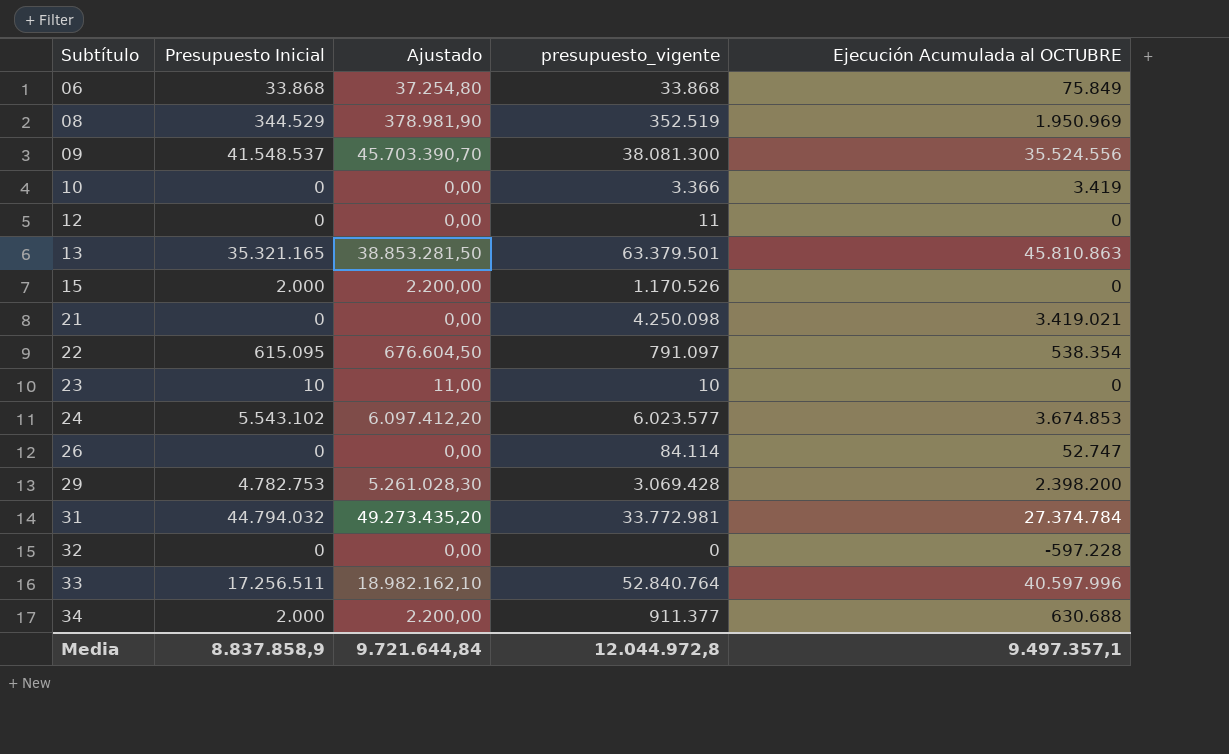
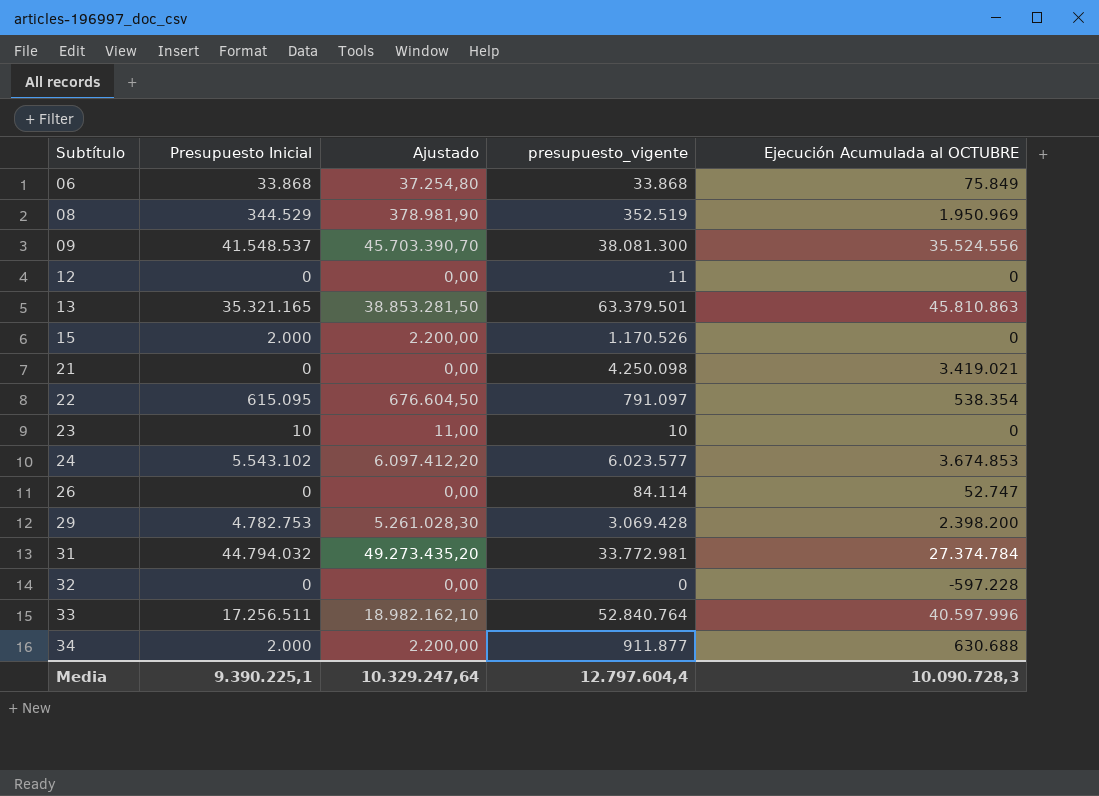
row 10: 0 | 0,00 | 3.366 | 3.419 -> none
34 | presupuesto_vigente: 911.377 -> 911.877
Media | Presupuesto Inicial: 8.837.858,9 -> 9.390.225,1
Media | Ajustado: 9.721.644,84 -> 10.329.247,64
Media | presupuesto_vigente: 12.044.972,8 -> 12.797.604,4
Media | Ejecución Acumulada al OCTUBRE: 9.497.357,1 -> 10.090.728,3

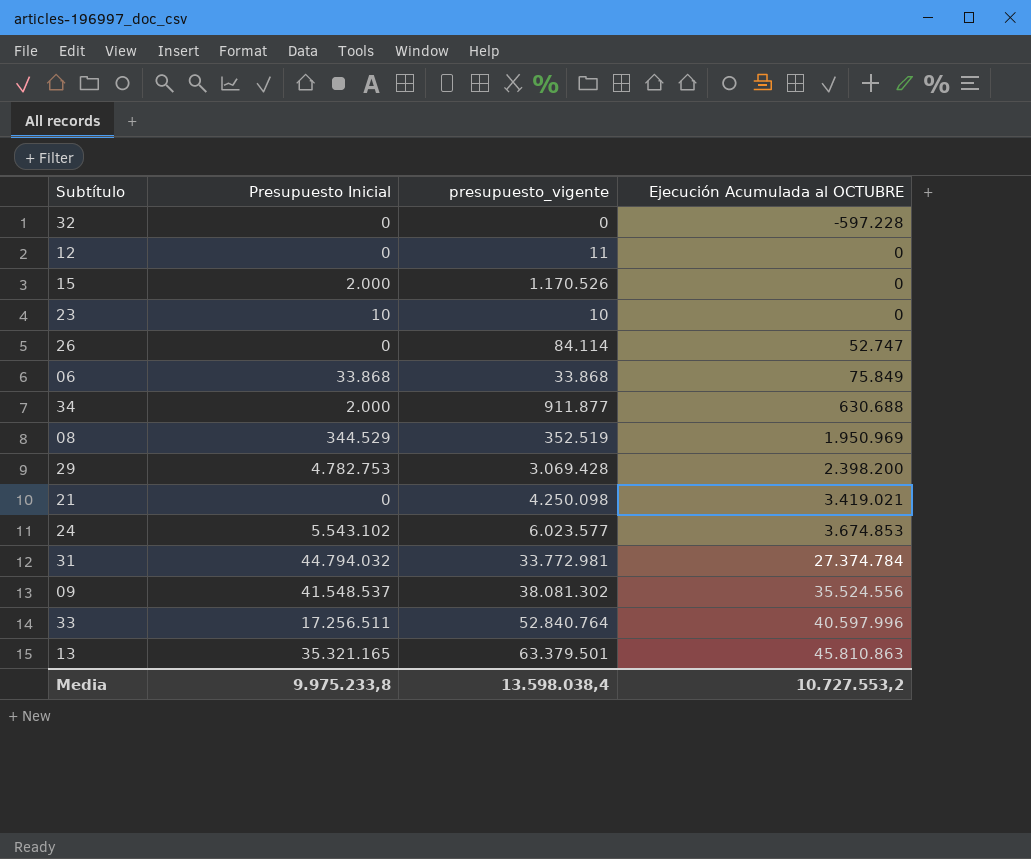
row order: Subtítulo ascending -> Ejecución Acumulada al OCTUBRE ascending
column Ajustado | formula: [Presupuesto Inicial] * 1,1 -> none
row 22: 615.095 | 676.604,50 | 791.097 | 538.354 -> none
09 | presupuesto_vigente: 38.081.300 -> 38.081.302
Media | Presupuesto Inicial: 9.390.225,1 -> 9.975.233,8
Media | presupuesto_vigente: 12.797.604,4 -> 13.598.038,4
Media | Ejecución Acumulada al OCTUBRE: 10.090.728,3 -> 10.727.553,2

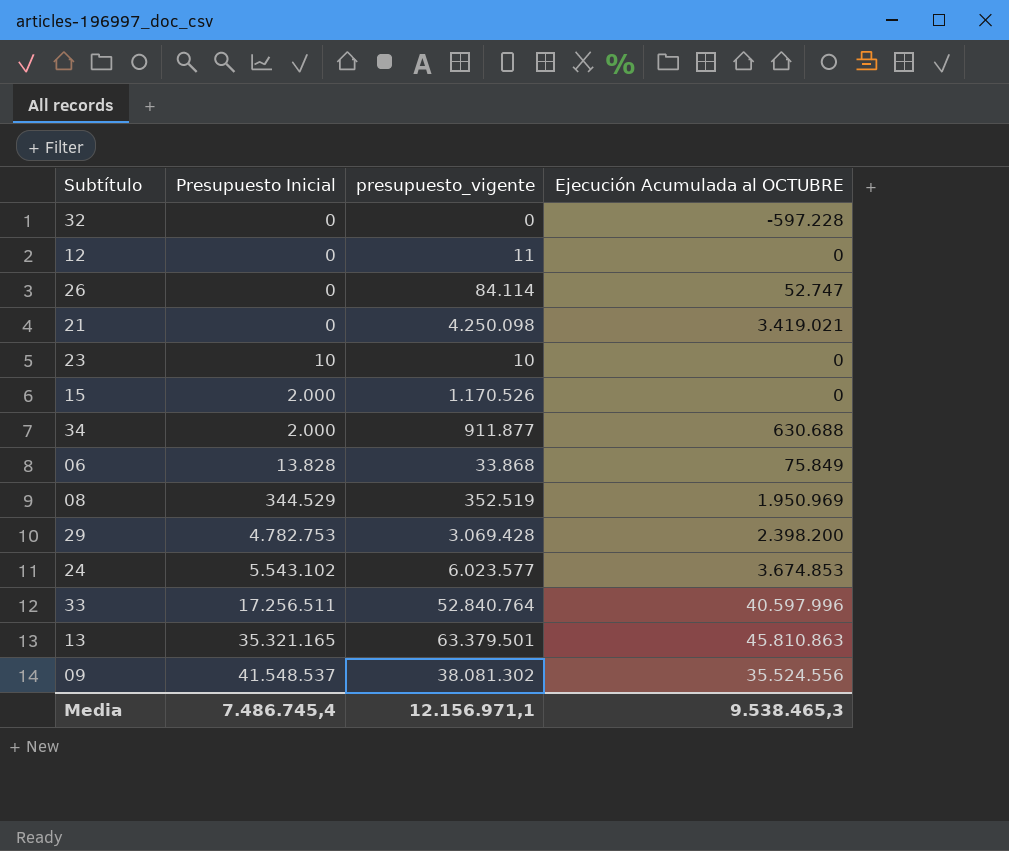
row order: Ejecución Acumulada al OCTUBRE ascending -> Presupuesto Inicial ascending
row 31: 44.794.032 | 33.772.981 | 27.374.784 -> none
06 | Presupuesto Inicial: 33.868 -> 13.828
Media | Presupuesto Inicial: 9.975.233,8 -> 7.486.745,4
Media | presupuesto_vigente: 13.598.038,4 -> 12.156.971,1
Media | Ejecución Acumulada al OCTUBRE: 10.727.553,2 -> 9.538.465,3

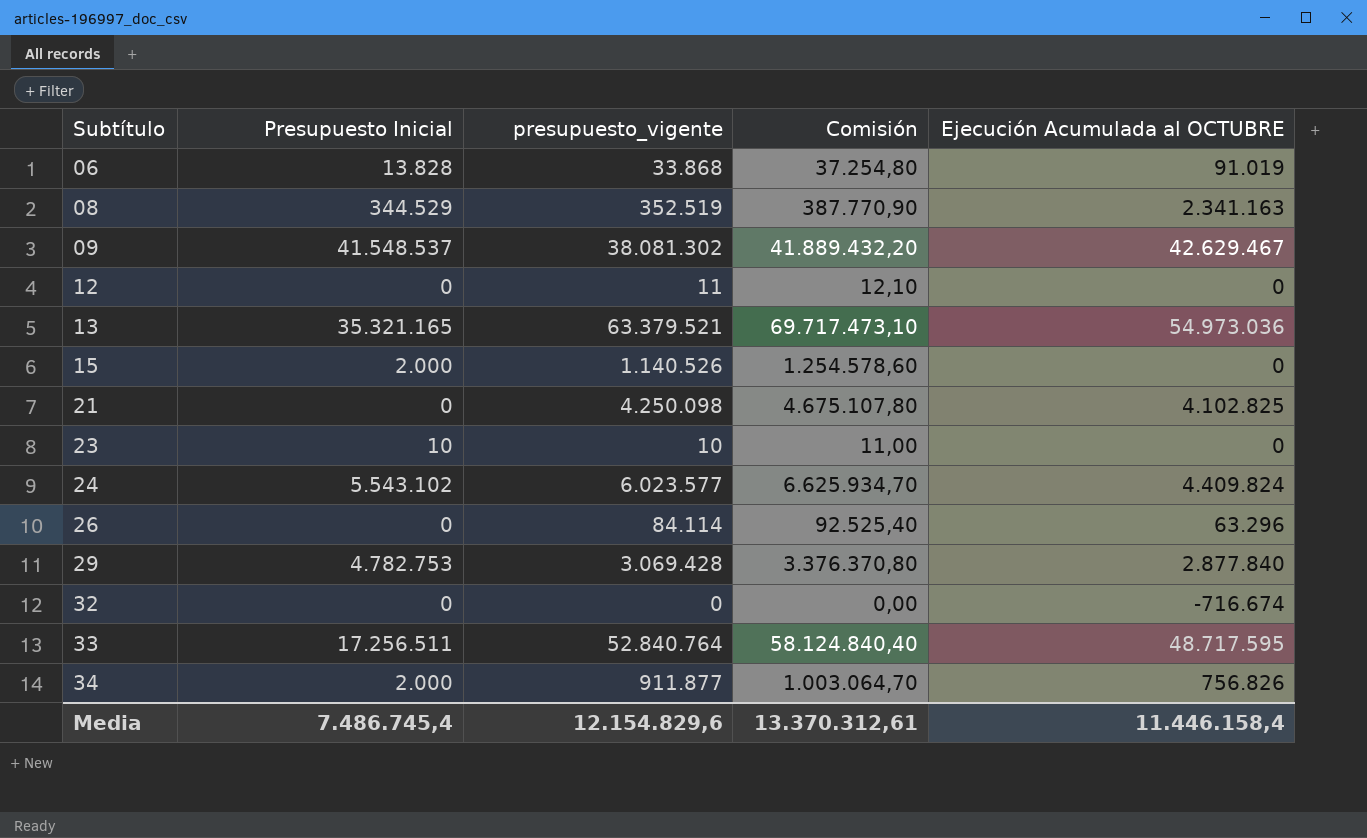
row order: Presupuesto Inicial ascending -> Subtítulo ascending
column Comisión | formula: none -> [presupuesto_vigente] * 1,1
06 | Ejecución Acumulada al OCTUBRE: 75.849 -> 91.019
08 | Ejecución Acumulada al OCTUBRE: 1.950.969 -> 2.341.163
09 | Ejecución Acumulada al OCTUBRE: 35.524.556 -> 42.629.467
13 | presupuesto_vigente: 63.379.501 -> 63.379.521
13 | Ejecución Acumulada al OCTUBRE: 45.810.863 -> 54.973.036
15 | presupuesto_vigente: 1.170.526 -> 1.140.526
21 | Ejecución Acumulada al OCTUBRE: 3.419.021 -> 4.102.825
24 | Ejecución Acumulada al OCTUBRE: 3.674.853 -> 4.409.824
26 | Ejecución Acumulada al OCTUBRE: 52.747 -> 63.296
29 | Ejecución Acumulada al OCTUBRE: 2.398.200 -> 2.877.840
32 | Ejecución Acumulada al OCTUBRE: -597.228 -> -716.674
33 | Ejecución Acumulada al OCTUBRE: 40.597.996 -> 48.717.595
34 | Ejecución Acumulada al OCTUBRE: 630.688 -> 756.826
Media | presupuesto_vigente: 12.156.971,1 -> 12.154.829,6
Media | Ejecución Acumulada al OCTUBRE: 9.538.465,3 -> 11.446.158,4

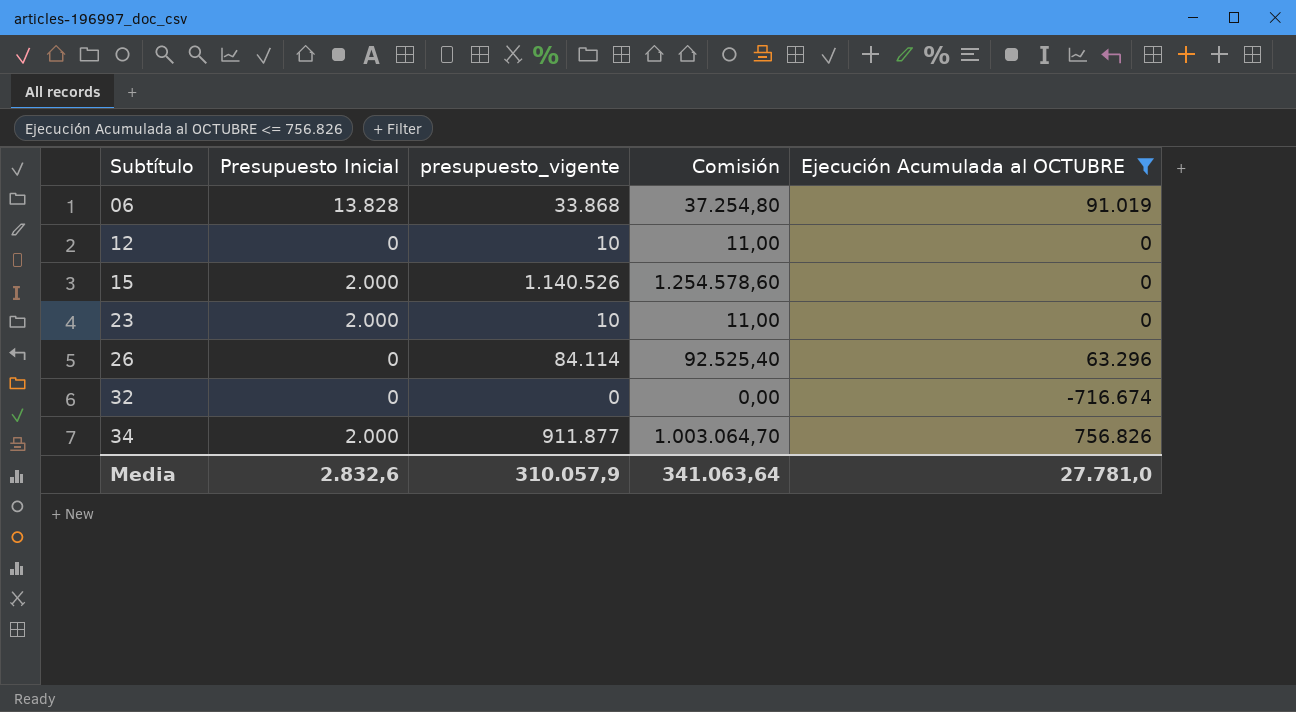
filter: none -> Ejecución Acumulada al OCTUBRE <= 756.826
12 | presupuesto_vigente: 11 -> 10
12 | Comisión: 12,10 -> 11,00
23 | Presupuesto Inicial: 10 -> 2.000
Media | Presupuesto Inicial: 7.486.745,4 -> 2.832,6
Media | presupuesto_vigente: 12.154.829,6 -> 310.057,9
Media | Comisión: 13.370.312,61 -> 341.063,64
Media | Ejecución Acumulada al OCTUBRE: 11.446.158,4 -> 27.781,0

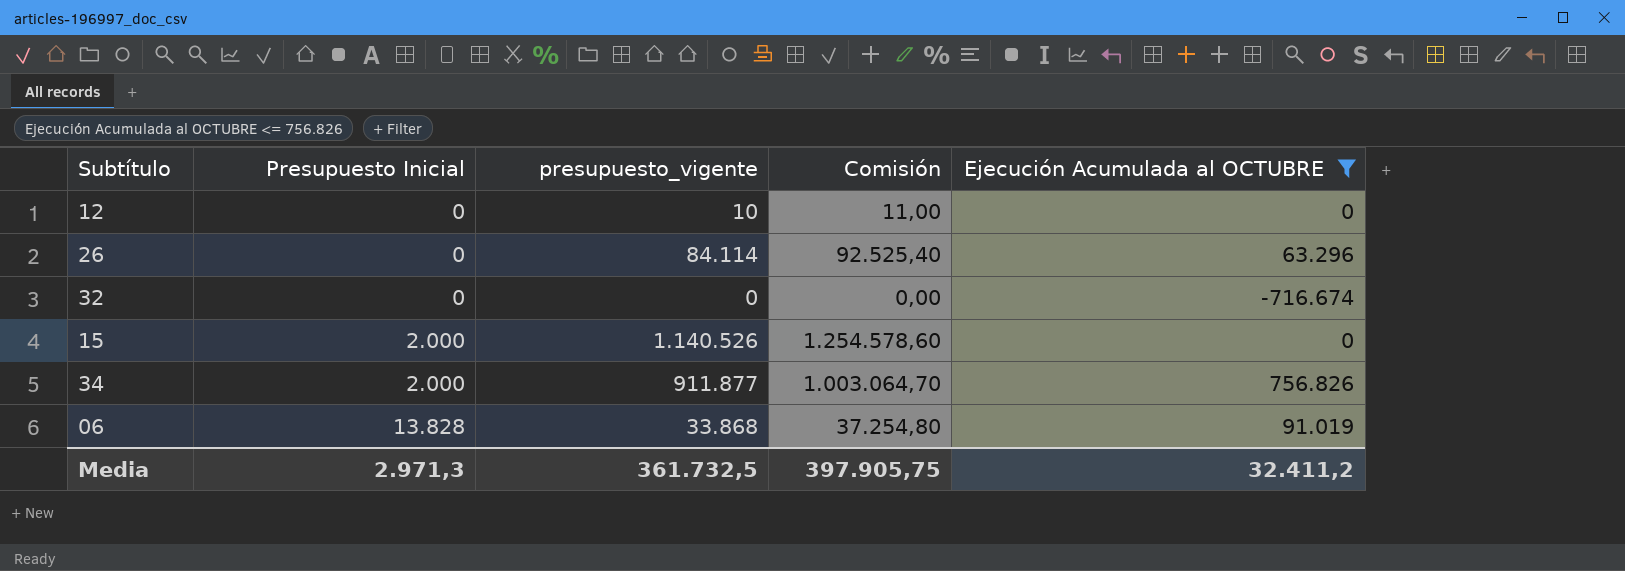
row order: Subtítulo ascending -> Presupuesto Inicial ascending
row 23: 2.000 | 10 | 11,00 | 0 -> none
Media | Presupuesto Inicial: 2.832,6 -> 2.971,3
Media | presupuesto_vigente: 310.057,9 -> 361.732,5
Media | Comisión: 341.063,64 -> 397.905,75
Media | Ejecución Acumulada al OCTUBRE: 27.781,0 -> 32.411,2

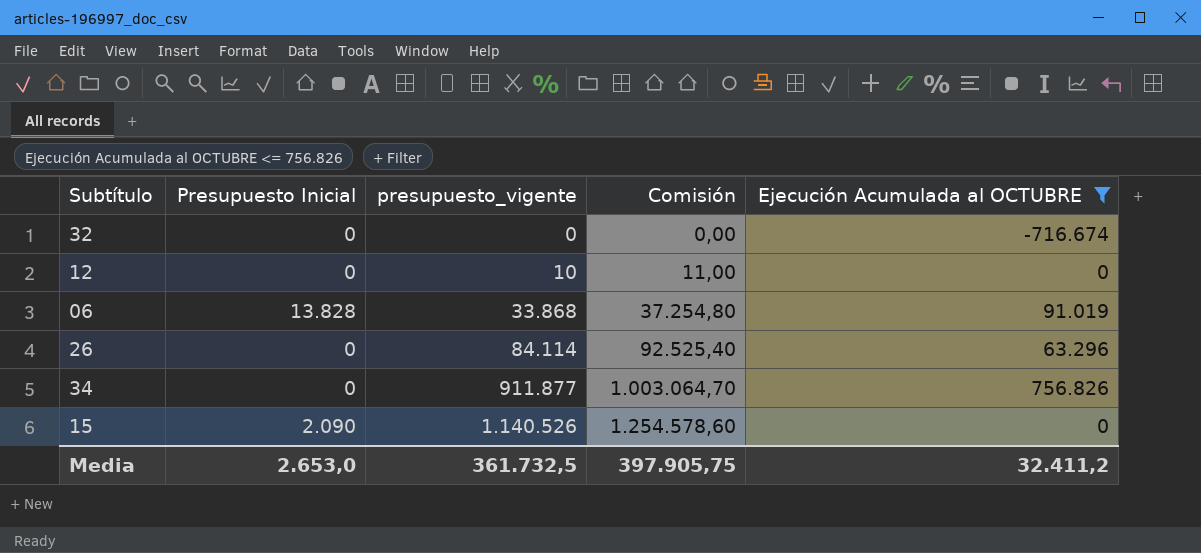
row order: Presupuesto Inicial ascending -> presupuesto_vigente ascending
34 | Presupuesto Inicial: 2.000 -> 0
15 | Presupuesto Inicial: 2.000 -> 2.090
Media | Presupuesto Inicial: 2.971,3 -> 2.653,0

